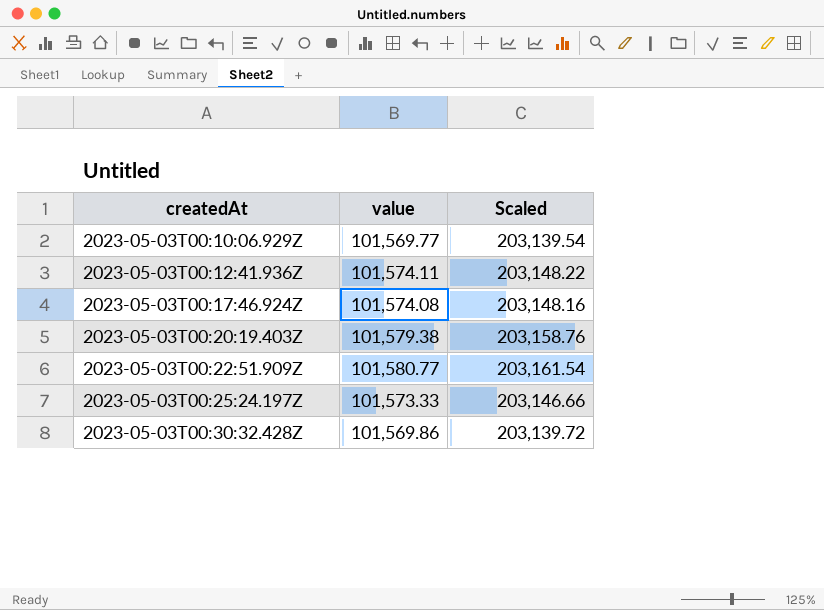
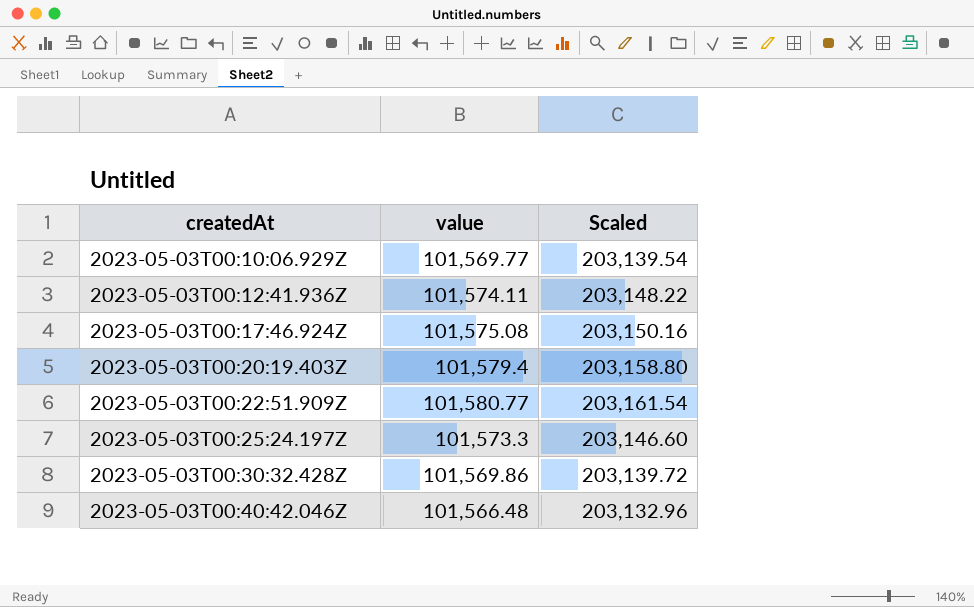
2023-05-03T00:17:46.924Z | value: 101,574.08 -> 101,575.08
2023-05-03T00:17:46.924Z | Scaled: 203,148.16 -> 203,150.16
2023-05-03T00:20:19.403Z | value: 101,579.38 -> 101,579.4
2023-05-03T00:20:19.403Z | Scaled: 203,158.76 -> 203,158.80
2023-05-03T00:25:24.197Z | value: 101,573.33 -> 101,573.3
2023-05-03T00:25:24.197Z | Scaled: 203,146.66 -> 203,146.60
row 2023-05-03T00:40:42.046Z: none -> 101,566.48 | 203,132.96

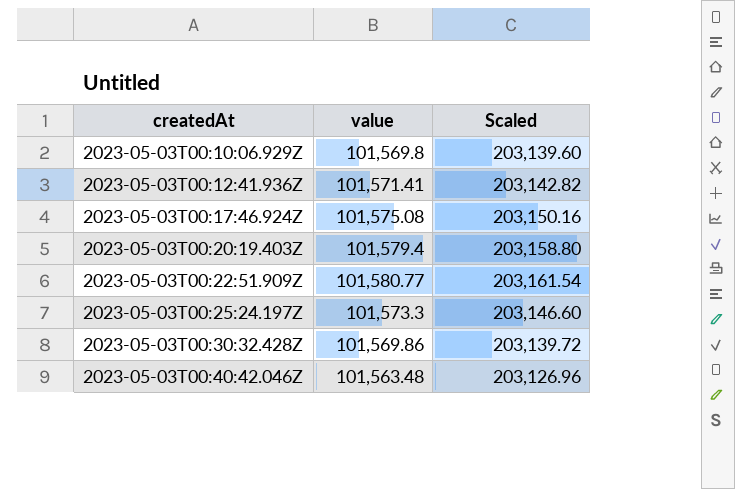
2023-05-03T00:10:06.929Z | value: 101,569.77 -> 101,569.8
2023-05-03T00:10:06.929Z | Scaled: 203,139.54 -> 203,139.60
2023-05-03T00:12:41.936Z | value: 101,574.11 -> 101,571.41
2023-05-03T00:12:41.936Z | Scaled: 203,148.22 -> 203,142.82
2023-05-03T00:40:42.046Z | value: 101,566.48 -> 101,563.48
2023-05-03T00:40:42.046Z | Scaled: 203,132.96 -> 203,126.96

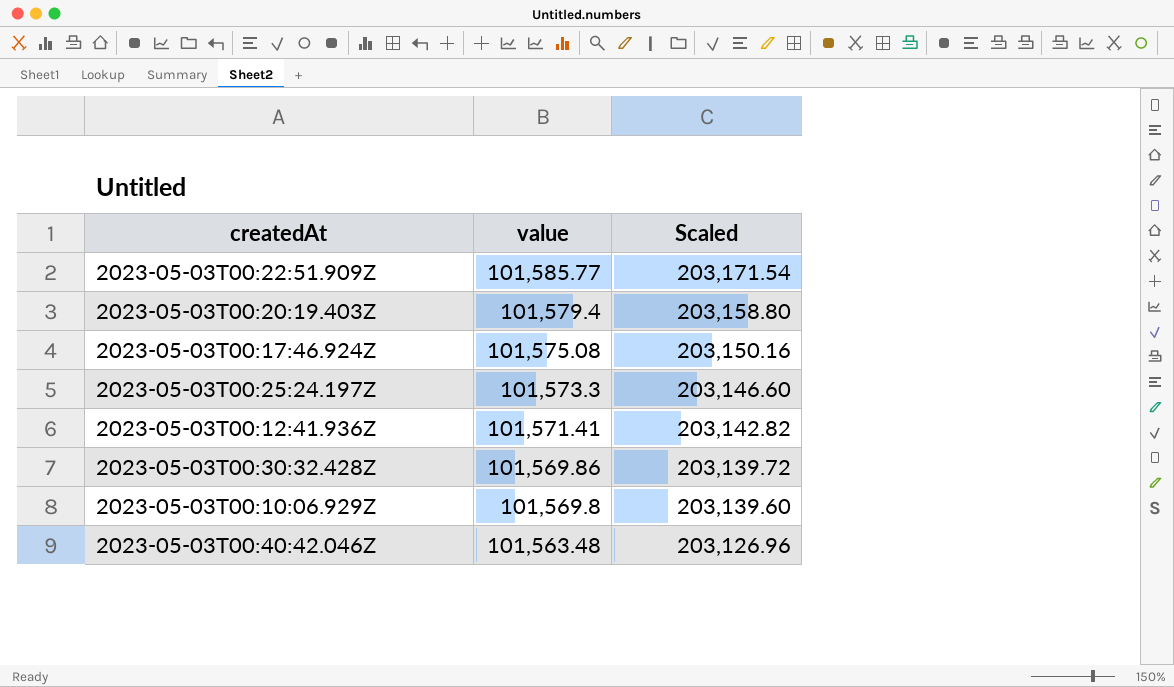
row order: createdAt ascending -> value descending
2023-05-03T00:22:51.909Z | value: 101,580.77 -> 101,585.77
2023-05-03T00:22:51.909Z | Scaled: 203,161.54 -> 203,171.54

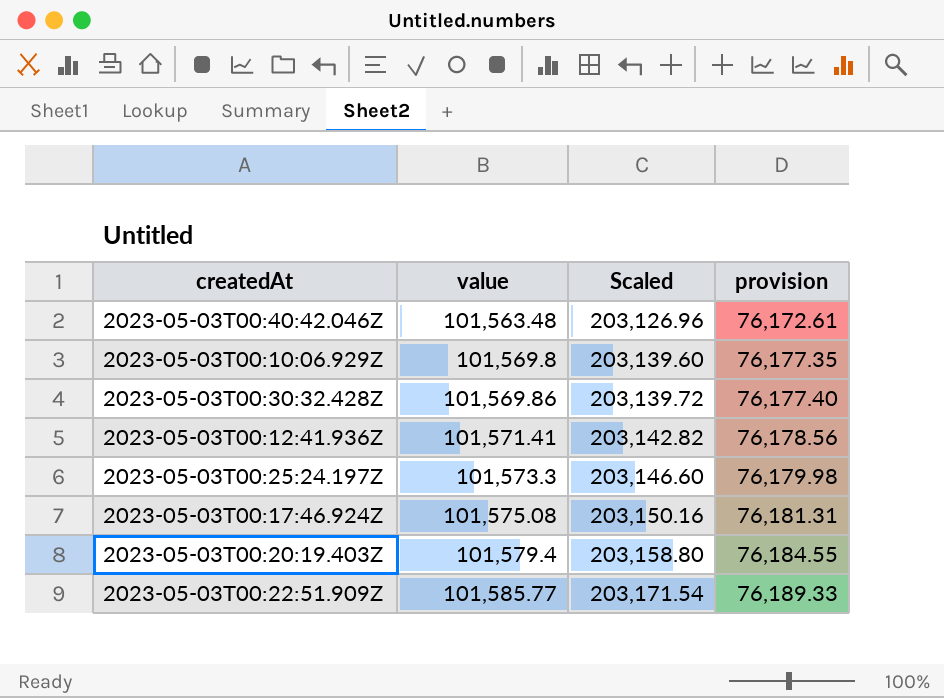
row order: value descending -> value ascending
column provision | formula: none -> [value] * 0.75

